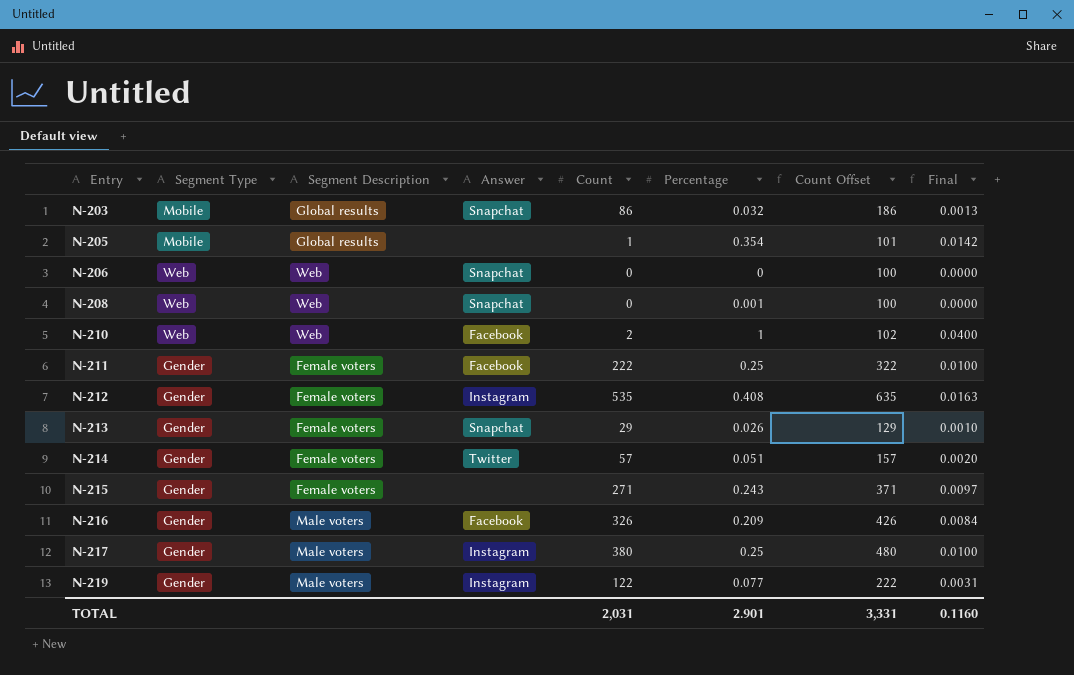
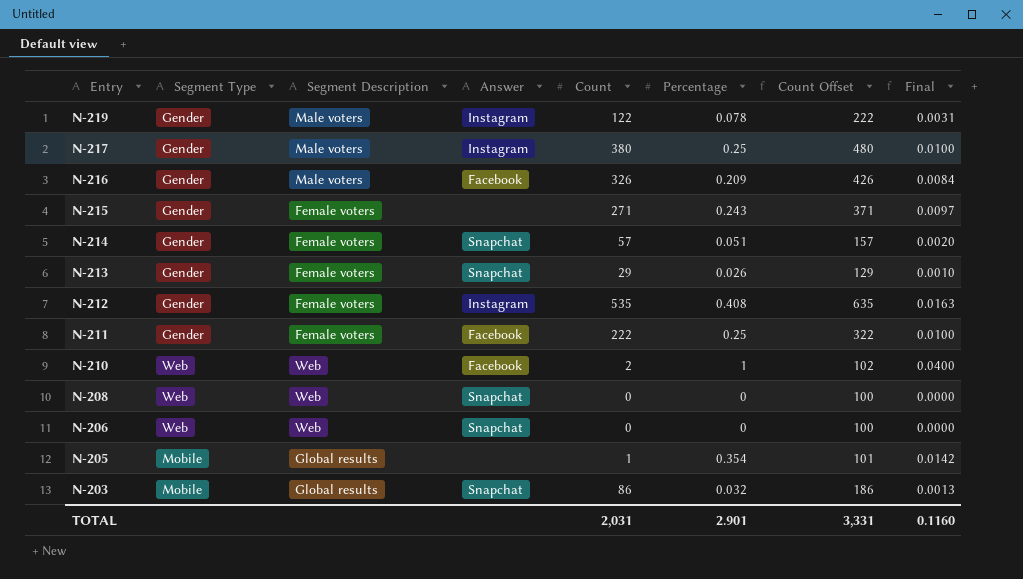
row order: Entry ascending -> Entry descending
N-219 | Percentage: 0.077 -> 0.078
N-214 | Answer: Twitter -> Snapchat
N-208 | Percentage: 0.001 -> 0

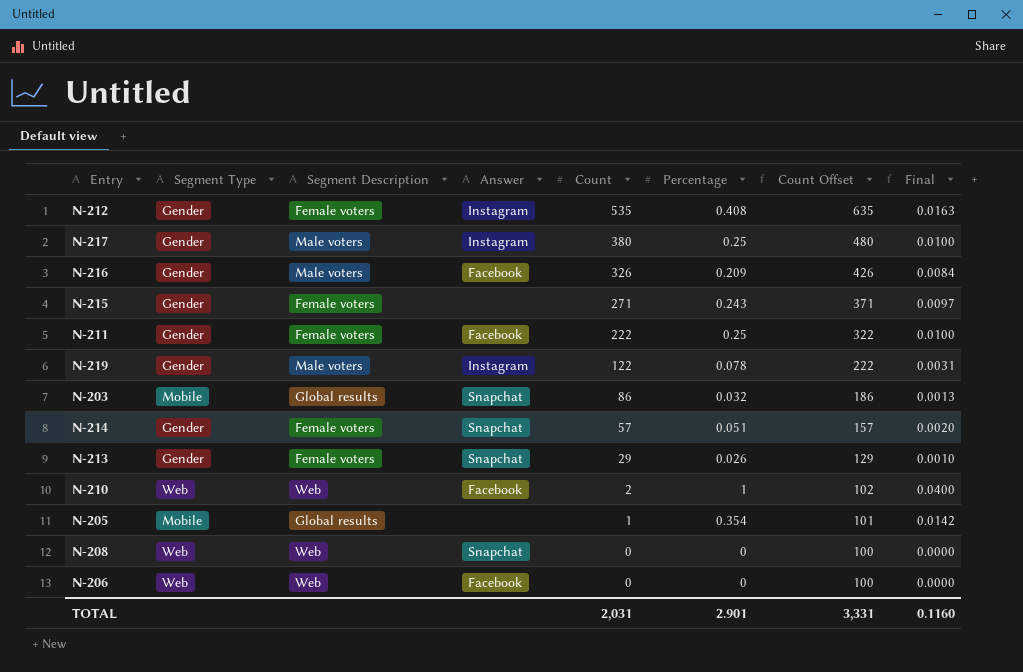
row order: Entry descending -> Count descending
N-206 | Answer: Snapchat -> Facebook

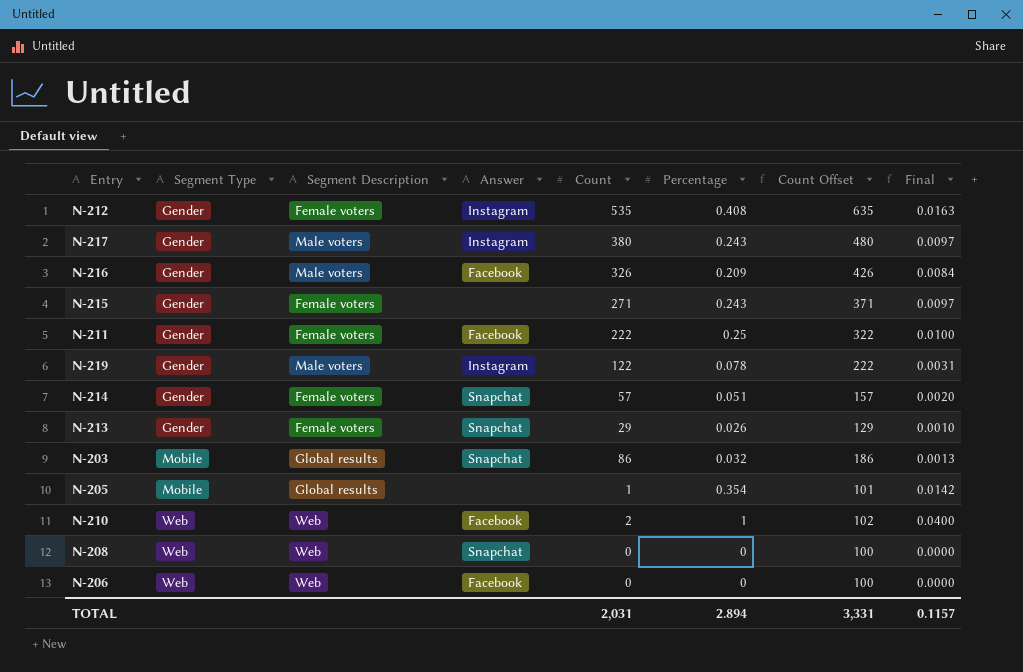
row order: Count descending -> Segment Type ascending
N-217 | Percentage: 0.25 -> 0.243
N-217 | Final: 0.0100 -> 0.0097
TOTAL | Percentage: 2.901 -> 2.894
TOTAL | Final: 0.1160 -> 0.1157

